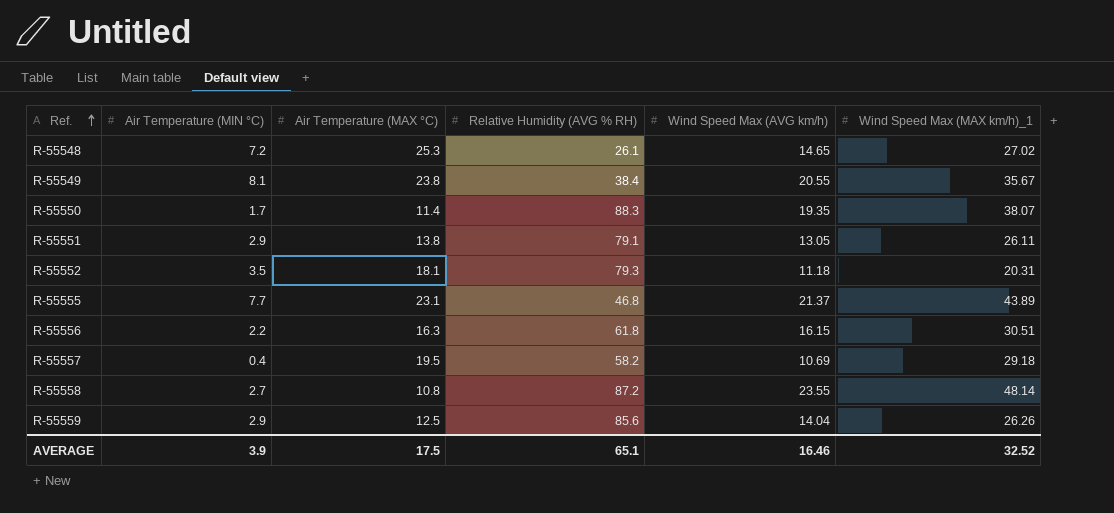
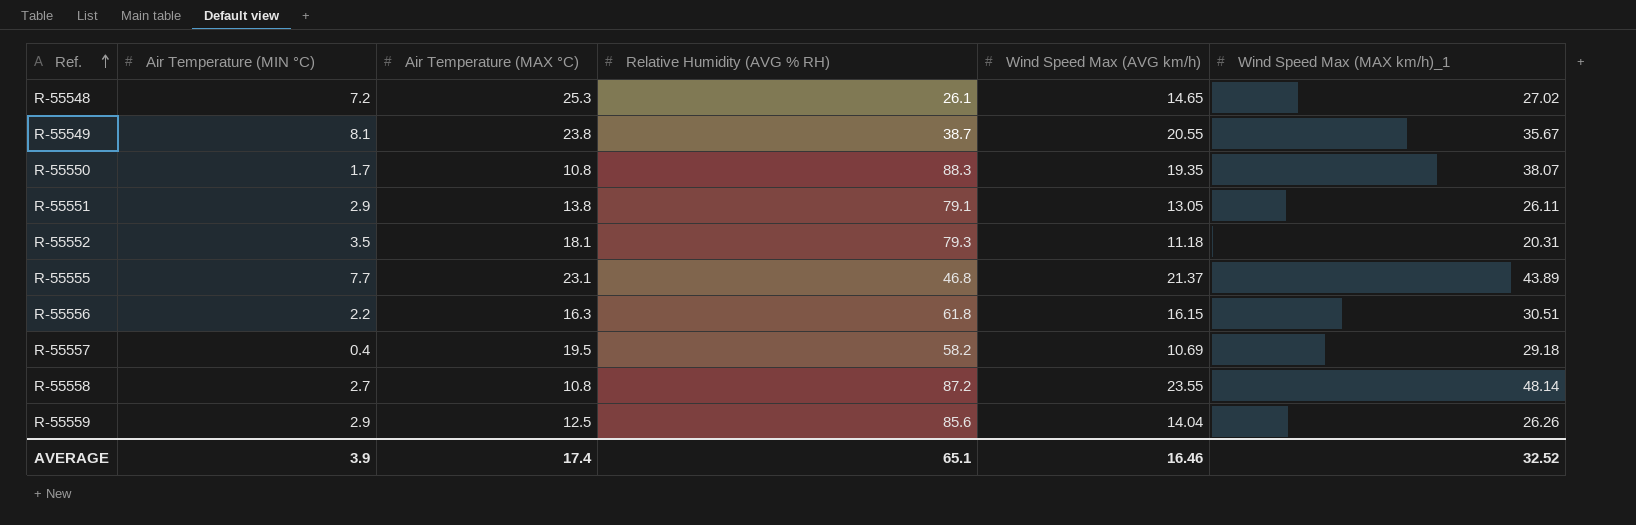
R-55549 | Relative Humidity (AVG % RH): 38.4 -> 38.7
R-55550 | Air Temperature (MAX °C): 11.4 -> 10.8
AVERAGE | Air Temperature (MAX °C): 17.5 -> 17.4

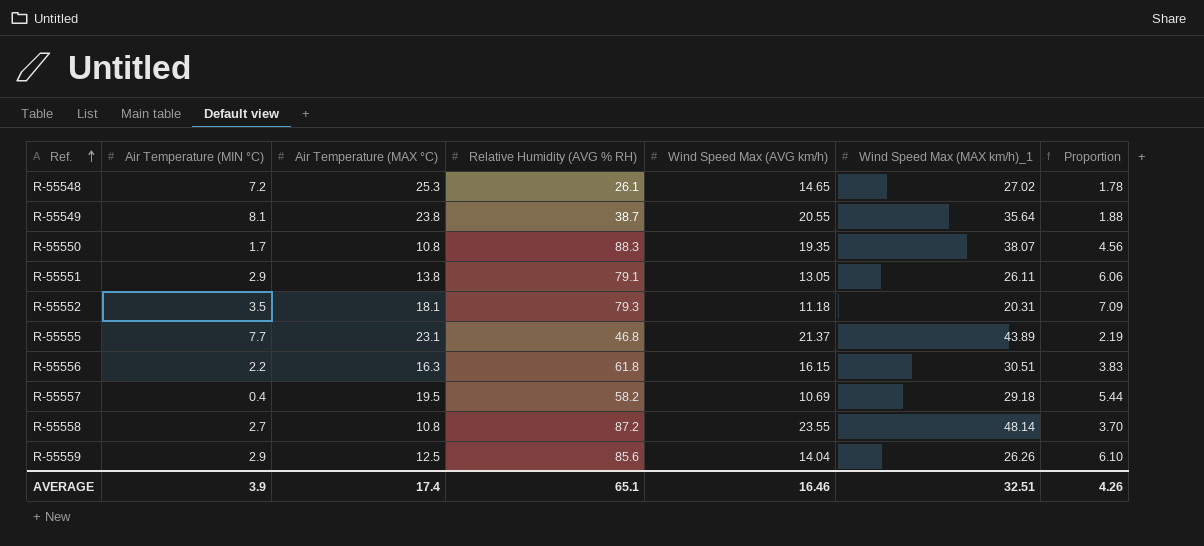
column Proportion | formula: none -> [Relative Humidity (AVG % RH)] / [Wind Speed Max (AVG km/h)]
R-55549 | Wind Speed Max (MAX km/h)_1: 35.67 -> 35.64
AVERAGE | Wind Speed Max (MAX km/h)_1: 32.52 -> 32.51

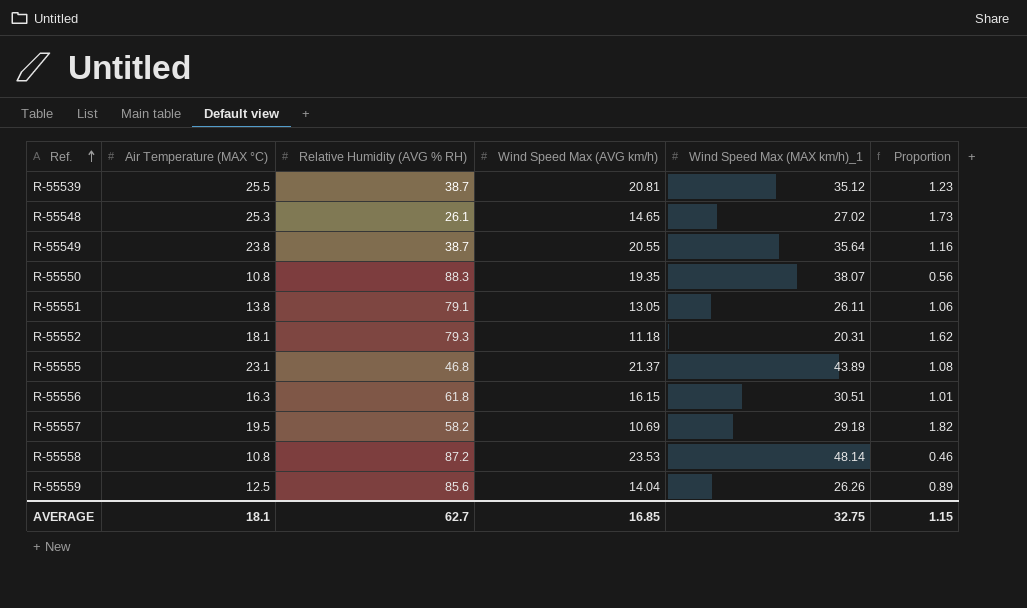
column Air Temperature (MIN °C) | position: 2 -> none
column Proportion | formula: [Relative Humidity (AVG % RH)] / [Wind Speed Max (AVG km/h)] -> [Air Temperature (MAX °C)] / [Wind Speed Max (AVG km/h)]
row R-55539: none -> 25.5 | 38.7 | 20.81 | 35.12 | 1.23
R-55558 | Wind Speed Max (AVG km/h): 23.55 -> 23.53
AVERAGE | Air Temperature (MAX °C): 17.4 -> 18.1
AVERAGE | Relative Humidity (AVG % RH): 65.1 -> 62.7
AVERAGE | Wind Speed Max (AVG km/h): 16.46 -> 16.85
AVERAGE | Wind Speed Max (MAX km/h)_1: 32.51 -> 32.75
AVERAGE | Proportion: 4.26 -> 1.15

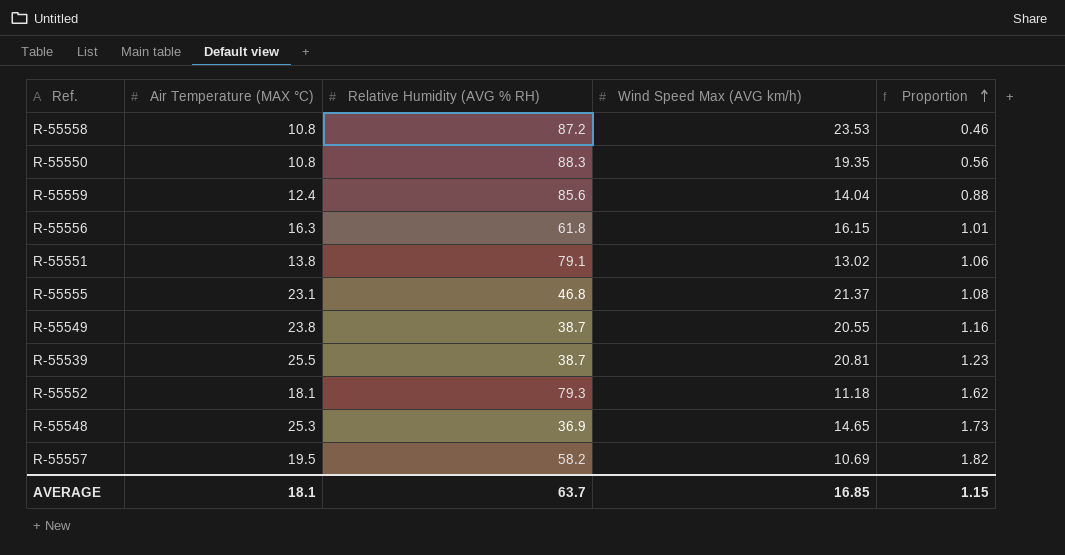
row order: Ref. ascending -> Proportion ascending
column Wind Speed Max (MAX km/h)_1 | position: 5 -> none
R-55559 | Air Temperature (MAX °C): 12.5 -> 12.4
R-55559 | Proportion: 0.89 -> 0.88
R-55551 | Wind Speed Max (AVG km/h): 13.05 -> 13.02
R-55548 | Relative Humidity (AVG % RH): 26.1 -> 36.9
AVERAGE | Relative Humidity (AVG % RH): 62.7 -> 63.7

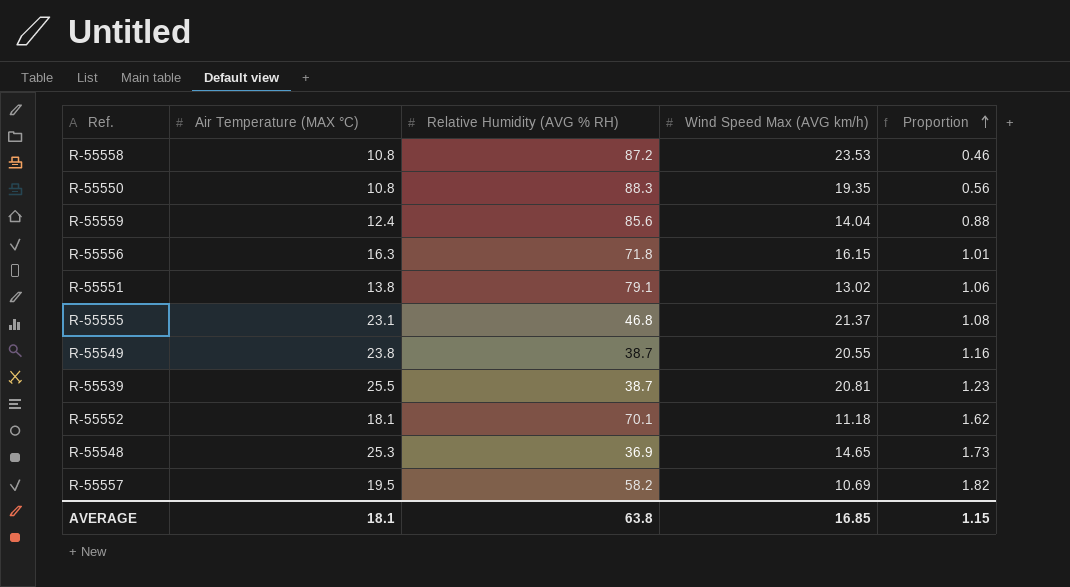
R-55556 | Relative Humidity (AVG % RH): 61.8 -> 71.8
R-55552 | Relative Humidity (AVG % RH): 79.3 -> 70.1
AVERAGE | Relative Humidity (AVG % RH): 63.7 -> 63.8

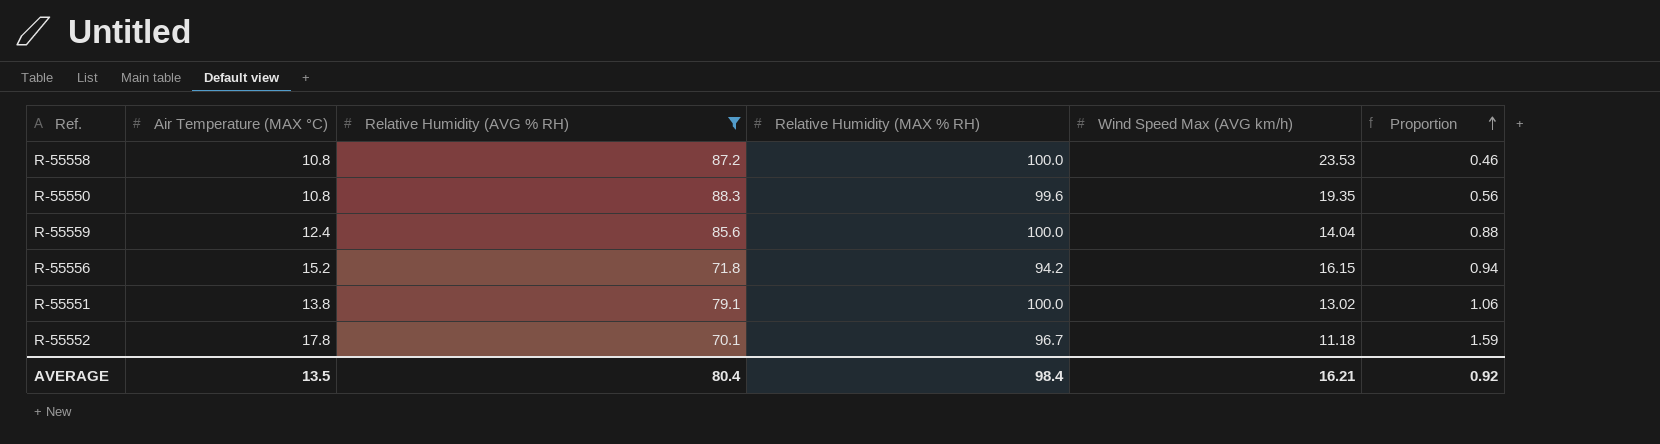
filter: none -> Relative Humidity (AVG % RH) >= 70.1
column Relative Humidity (MAX % RH) | position: none -> 4
R-55556 | Air Temperature (MAX °C): 16.3 -> 15.2
R-55556 | Proportion: 1.01 -> 0.94
R-55552 | Air Temperature (MAX °C): 18.1 -> 17.8
R-55552 | Proportion: 1.62 -> 1.59
AVERAGE | Air Temperature (MAX °C): 18.1 -> 13.5
AVERAGE | Relative Humidity (AVG % RH): 63.8 -> 80.4
AVERAGE | Wind Speed Max (AVG km/h): 16.85 -> 16.21
AVERAGE | Proportion: 1.15 -> 0.92

